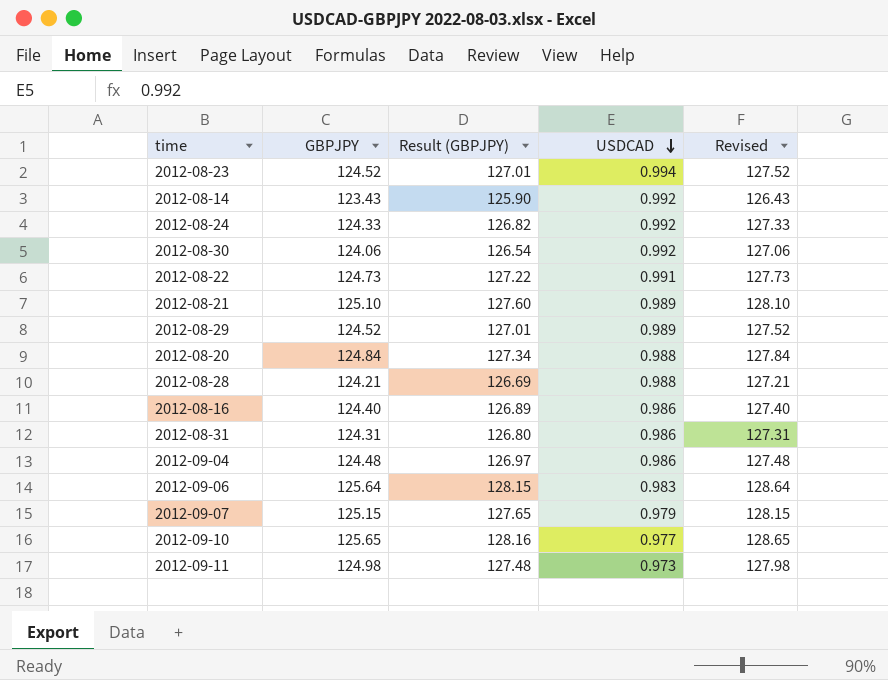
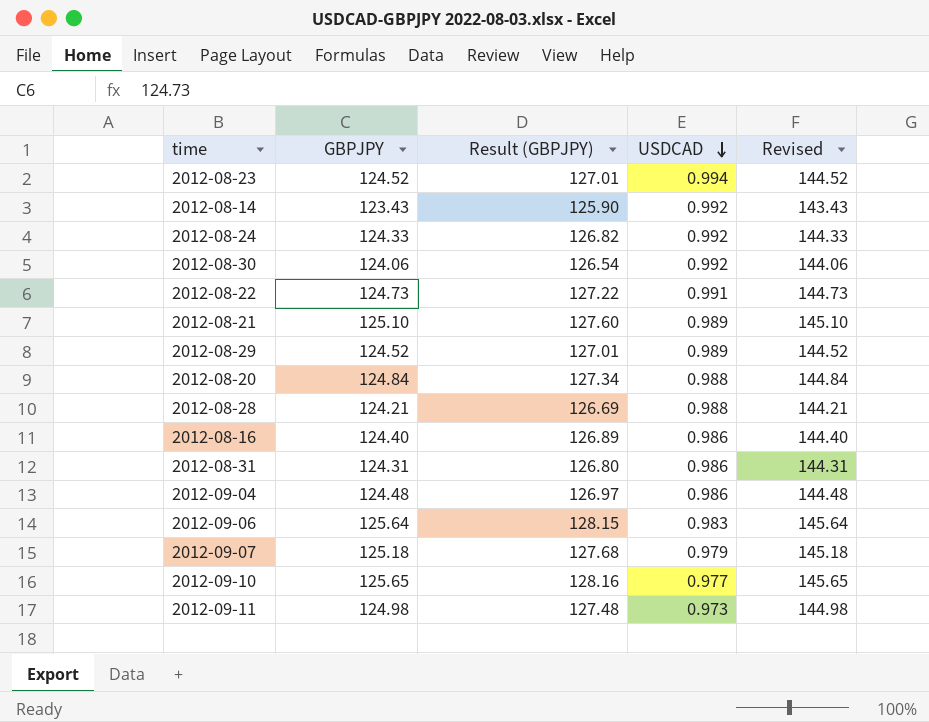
column Revised | formula: [GBPJPY] + 3 -> [GBPJPY] + 20
2012-09-07 | GBPJPY: 125.15 -> 125.18
2012-09-07 | Result (GBPJPY): 127.65 -> 127.68

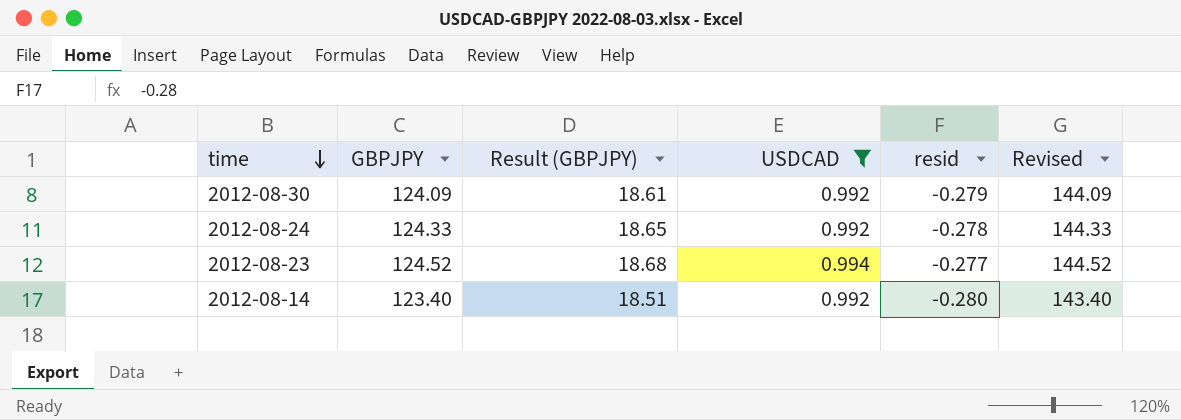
filter: none -> USDCAD >= 0.992
row order: USDCAD descending -> time descending
column Result (GBPJPY) | formula: [GBPJPY] * 1.02 -> [GBPJPY] * 0.15
column resid | position: none -> 5
2012-08-30 | GBPJPY: 124.06 -> 124.09
2012-08-30 | Revised: 144.06 -> 144.09
2012-08-14 | GBPJPY: 123.43 -> 123.40
2012-08-14 | Revised: 143.43 -> 143.40

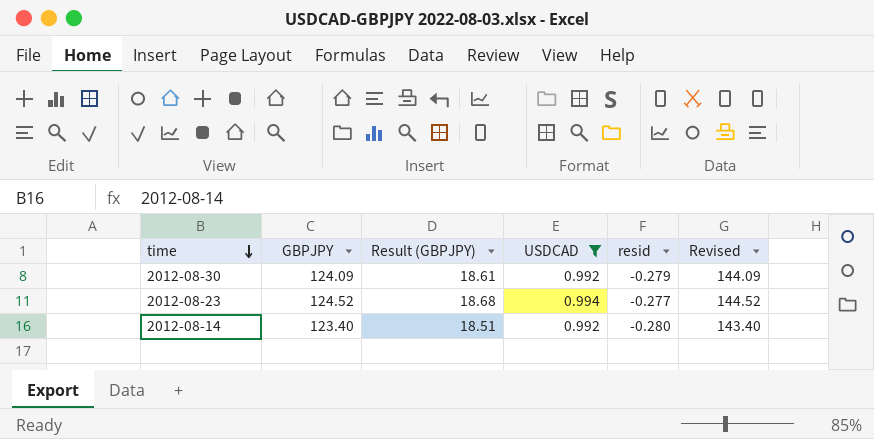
row 2012-08-24: 124.33 | 18.65 | 0.992 | -0.278 | 144.33 -> none

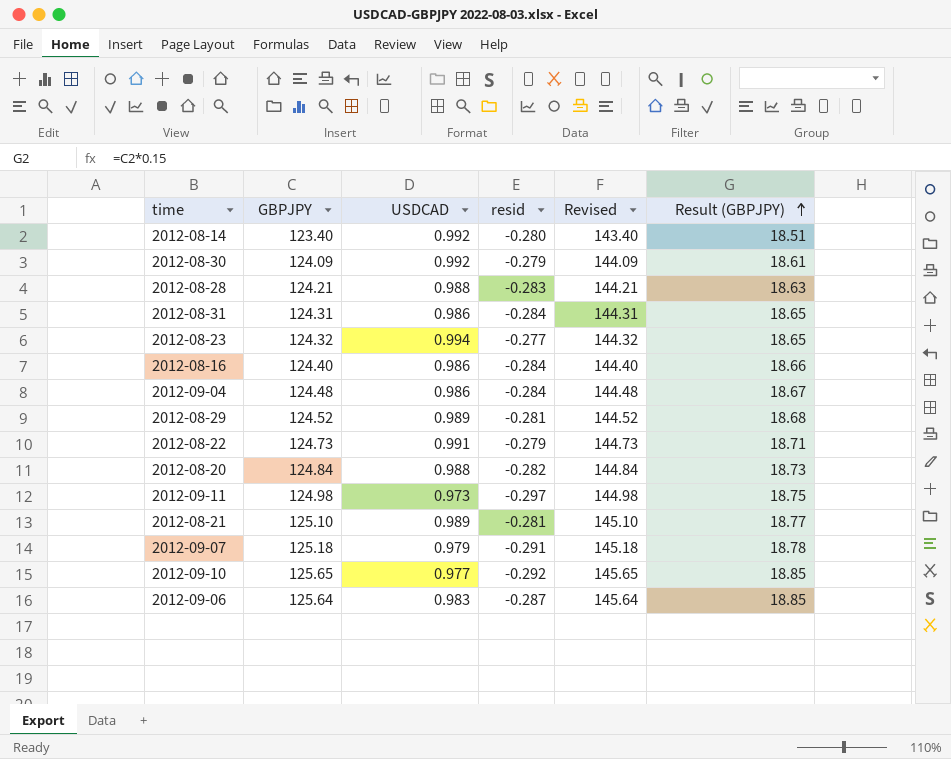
filter: USDCAD >= 0.992 -> none
row order: time descending -> Result (GBPJPY) ascending
column Result (GBPJPY) | position: 3 -> 6
2012-08-23 | GBPJPY: 124.52 -> 124.32
2012-08-23 | Revised: 144.52 -> 144.32
2012-08-23 | Result (GBPJPY): 18.68 -> 18.65

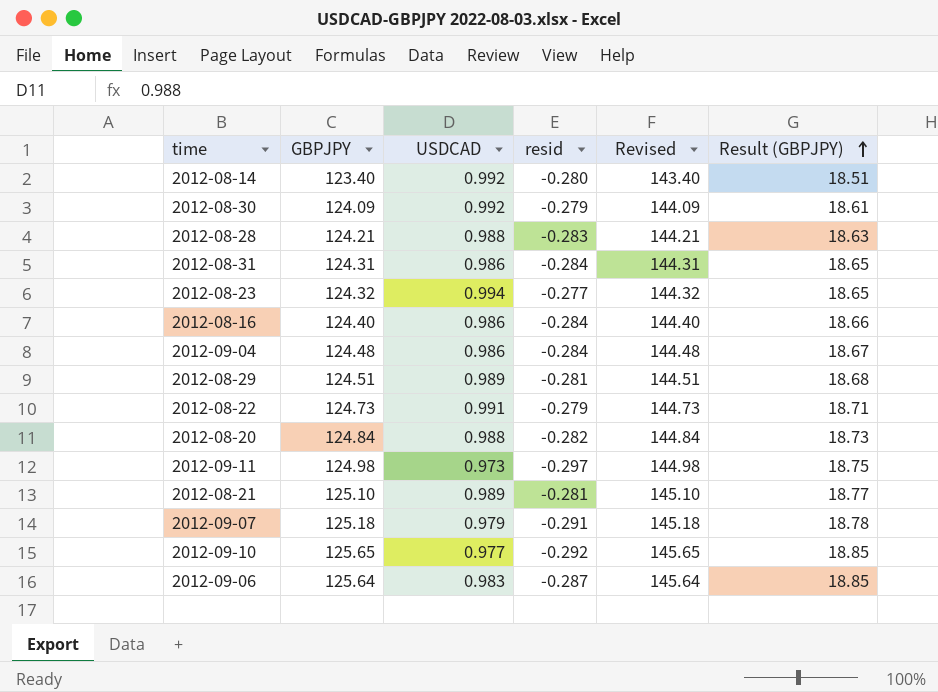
2012-08-29 | GBPJPY: 124.52 -> 124.51
2012-08-29 | Revised: 144.52 -> 144.51

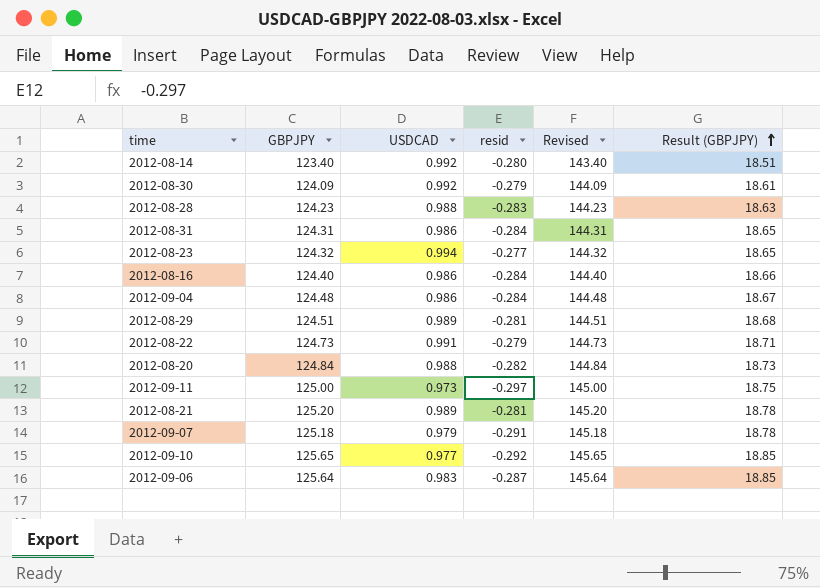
2012-08-28 | GBPJPY: 124.21 -> 124.23
2012-08-28 | Revised: 144.21 -> 144.23
2012-09-11 | GBPJPY: 124.98 -> 125.00
2012-09-11 | Revised: 144.98 -> 145.00
2012-08-21 | GBPJPY: 125.10 -> 125.20
2012-08-21 | Revised: 145.10 -> 145.20
2012-08-21 | Result (GBPJPY): 18.77 -> 18.78

